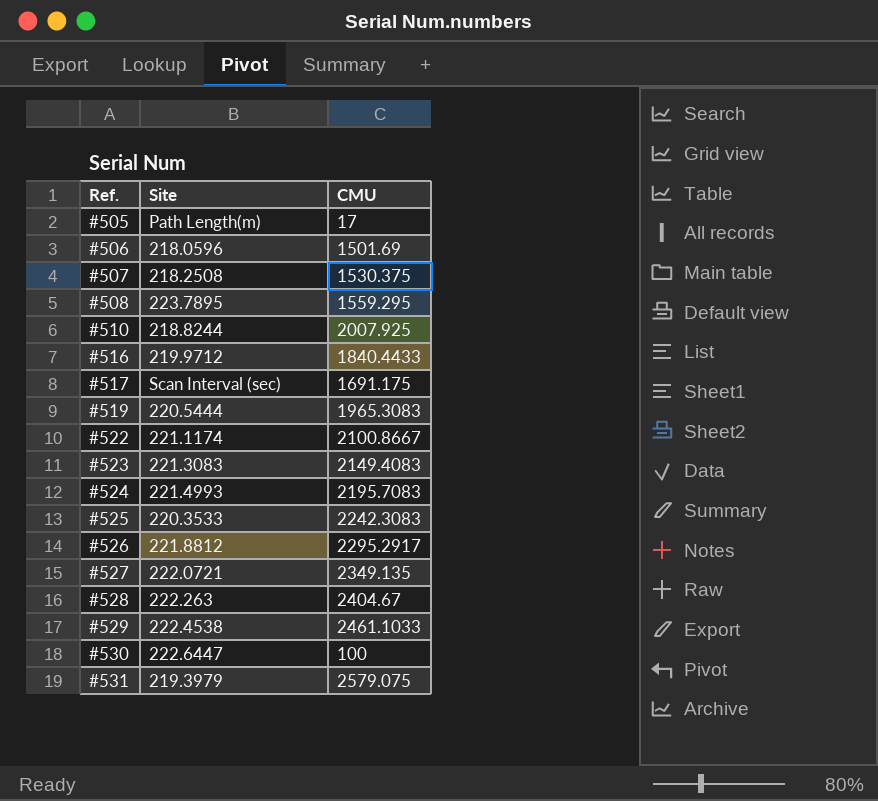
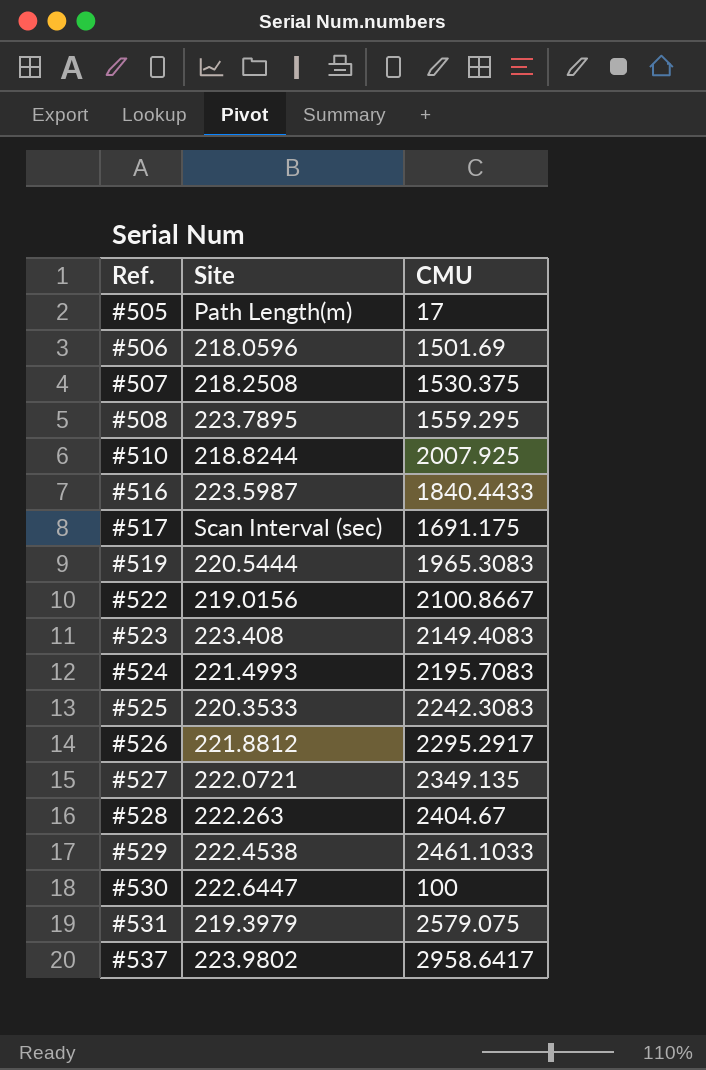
#516 | Site: 219.9712 -> 223.5987
#522 | Site: 221.1174 -> 219.0156
#523 | Site: 221.3083 -> 223.408
row #537: none -> 223.9802 | 2958.6417

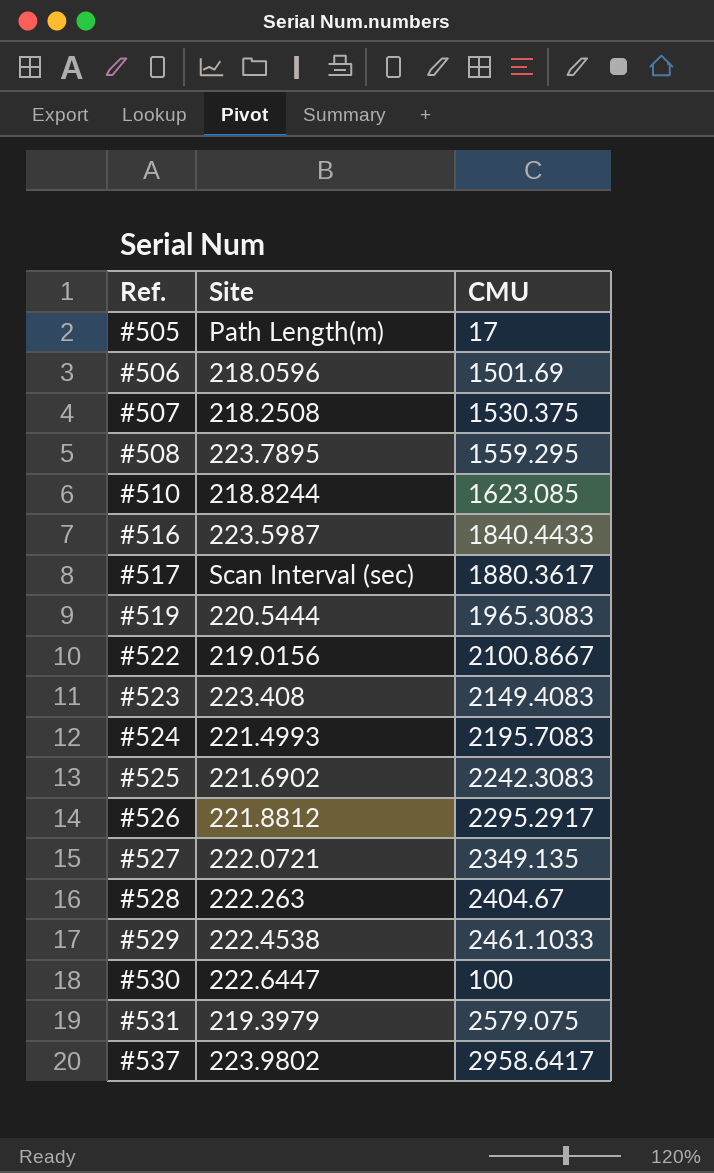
#510 | CMU: 2007.925 -> 1623.085
#517 | CMU: 1691.175 -> 1880.3617
#525 | Site: 220.3533 -> 221.6902

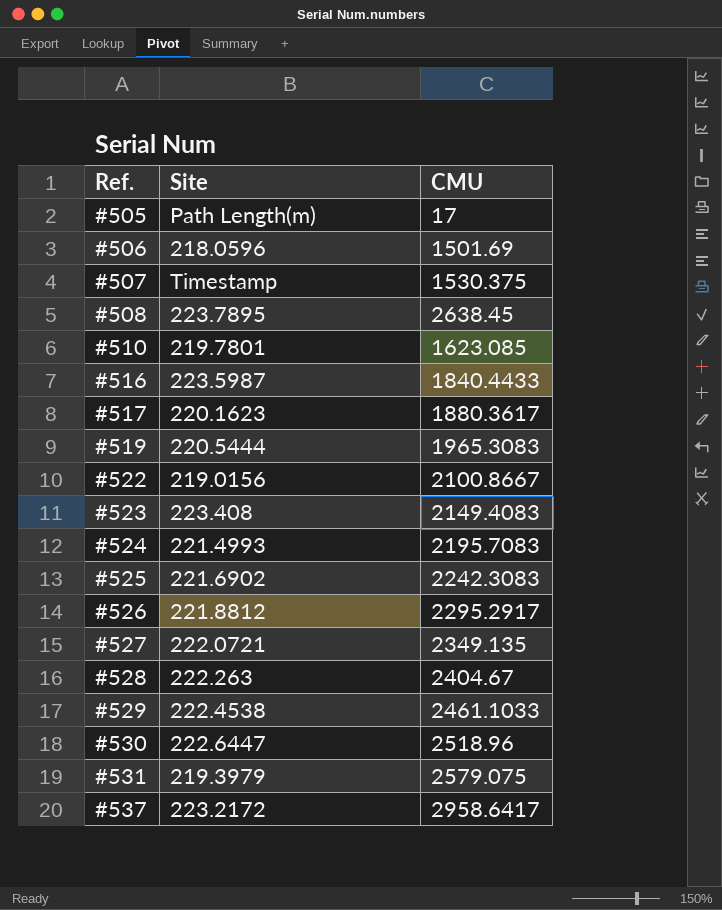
#507 | Site: 218.2508 -> Timestamp
#508 | CMU: 1559.295 -> 2638.45
#510 | Site: 218.8244 -> 219.7801
#517 | Site: Scan Interval (sec) -> 220.1623
#530 | CMU: 100 -> 2518.96
#537 | Site: 223.9802 -> 223.2172

